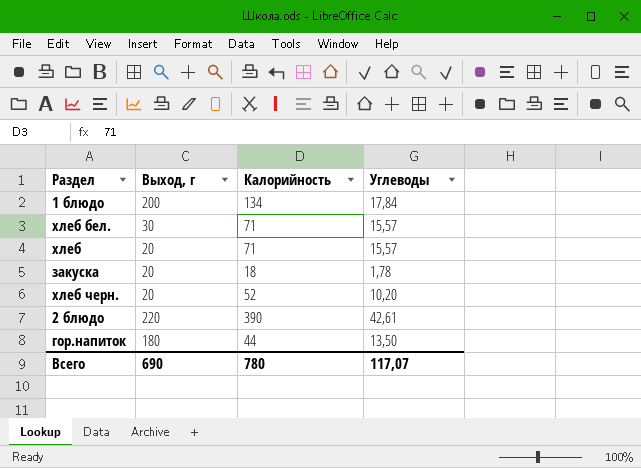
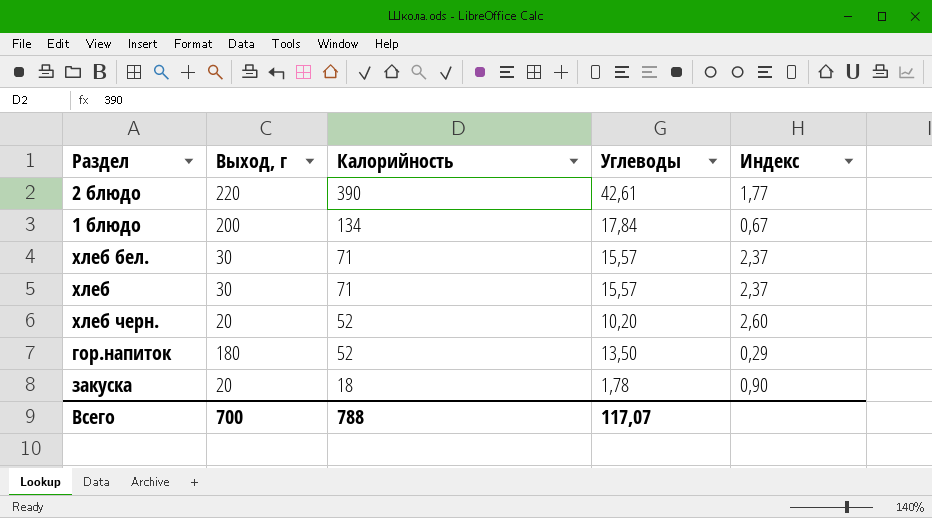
row order: none -> Калорийность descending
column Индекс | formula: none -> [Калорийность] / [Выход, г]
хлеб | Выход, г: 20 -> 30
гор.напиток | Калорийность: 44 -> 52
Всего | Выход, г: 690 -> 700
Всего | Калорийность: 780 -> 788

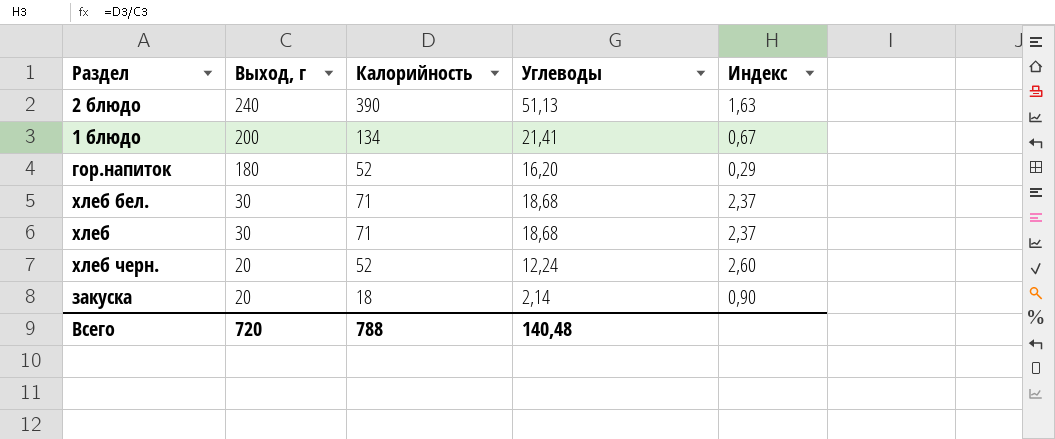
row order: Калорийность descending -> Выход, г descending
2 блюдо | Выход, г: 220 -> 240
2 блюдо | Углеводы: 42,61 -> 51,13
2 блюдо | Индекс: 1,77 -> 1,63
1 блюдо | Углеводы: 17,84 -> 21,41
гор.напиток | Углеводы: 13,50 -> 16,20
хлеб бел. | Углеводы: 15,57 -> 18,68
хлеб | Углеводы: 15,57 -> 18,68
хлеб черн. | Углеводы: 10,20 -> 12,24
закуска | Углеводы: 1,78 -> 2,14
Всего | Выход, г: 700 -> 720
Всего | Углеводы: 117,07 -> 140,48

